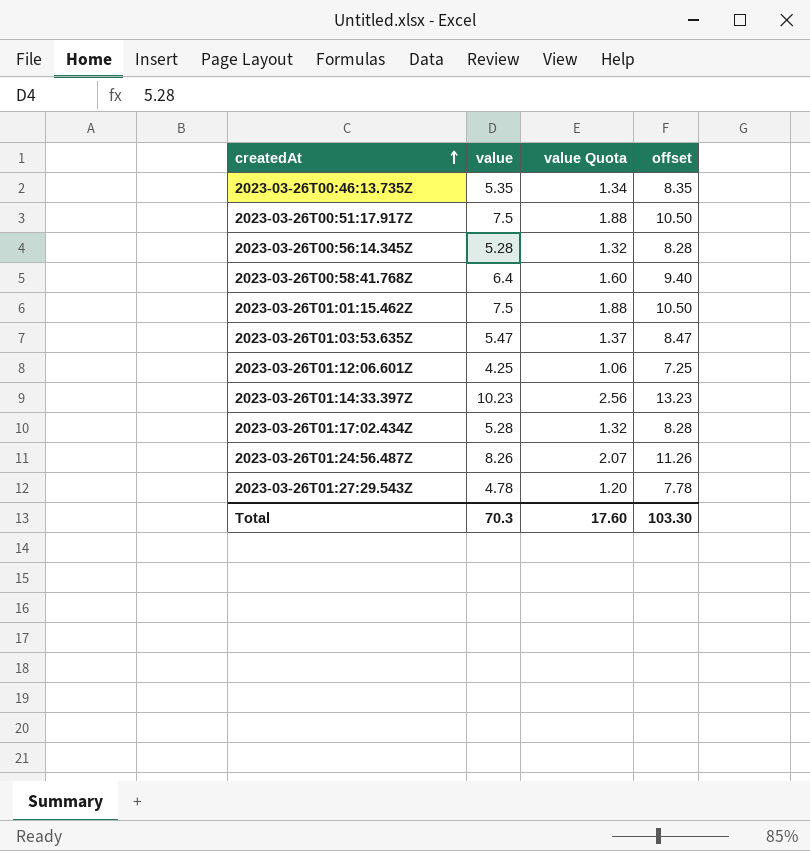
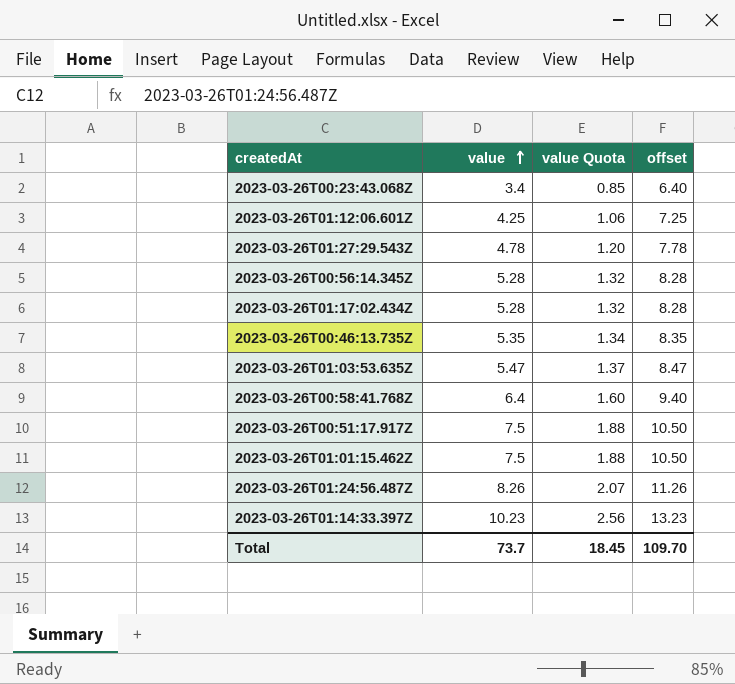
row order: createdAt ascending -> value ascending
row 2023-03-26T00:23:43.068Z: none -> 3.4 | 0.85 | 6.40
Total | value: 70.3 -> 73.7
Total | value Quota: 17.60 -> 18.45
Total | offset: 103.30 -> 109.70

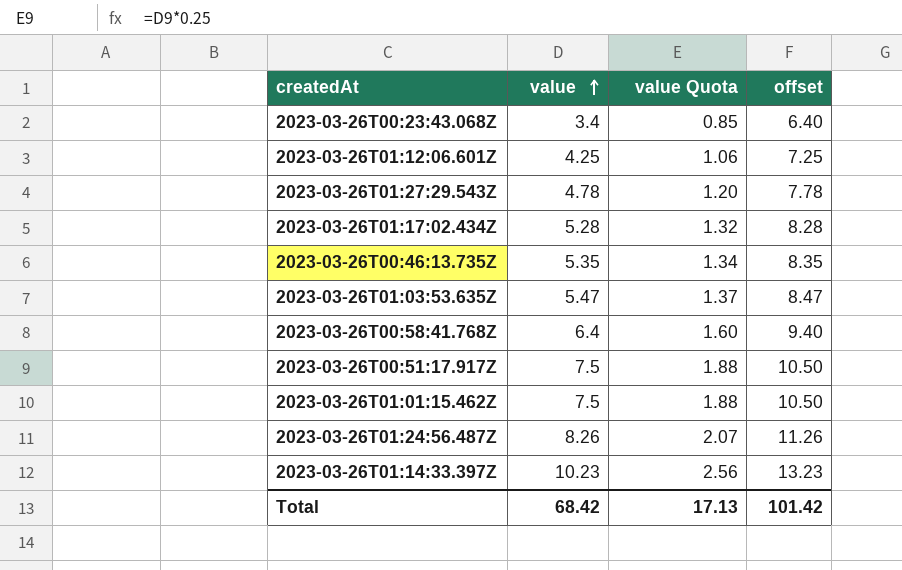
row 2023-03-26T00:56:14.345Z: 5.28 | 1.32 | 8.28 -> none
Total | value: 73.7 -> 68.42
Total | value Quota: 18.45 -> 17.13
Total | offset: 109.70 -> 101.42

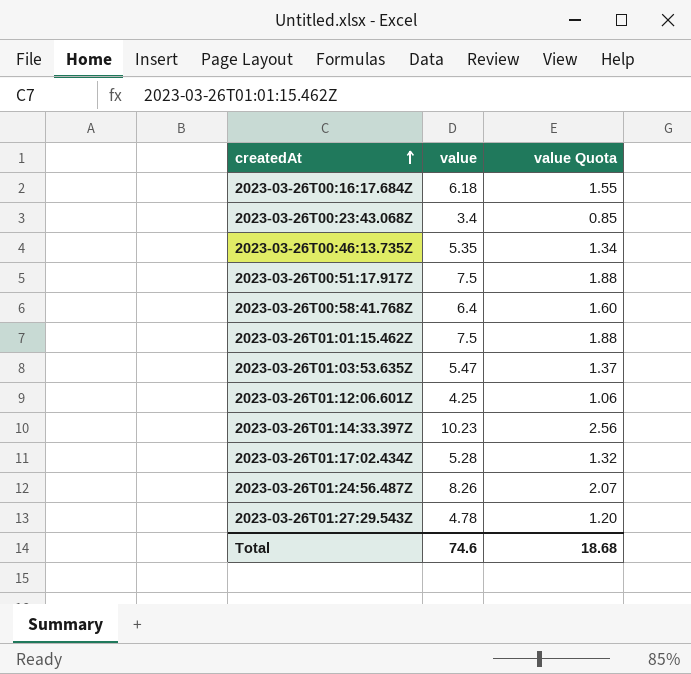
row order: value ascending -> createdAt ascending
column offset | formula: [value] + 3 -> none
row 2023-03-26T00:16:17.684Z: none -> 6.18 | 1.55
Total | value: 68.42 -> 74.6
Total | value Quota: 17.13 -> 18.68

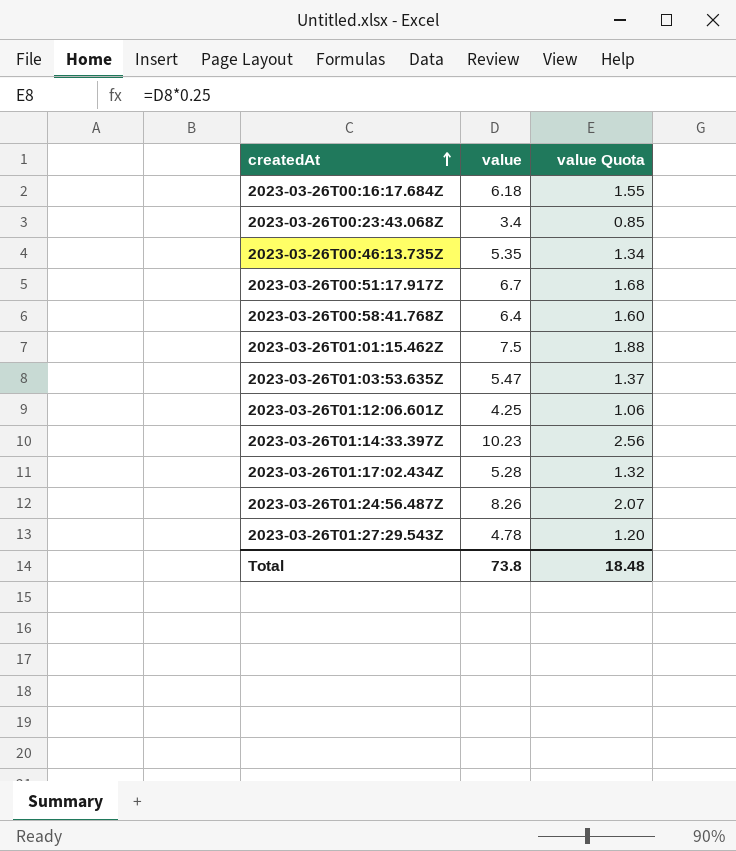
2023-03-26T00:51:17.917Z | value: 7.5 -> 6.7
2023-03-26T00:51:17.917Z | value Quota: 1.88 -> 1.68
Total | value: 74.6 -> 73.8
Total | value Quota: 18.68 -> 18.48

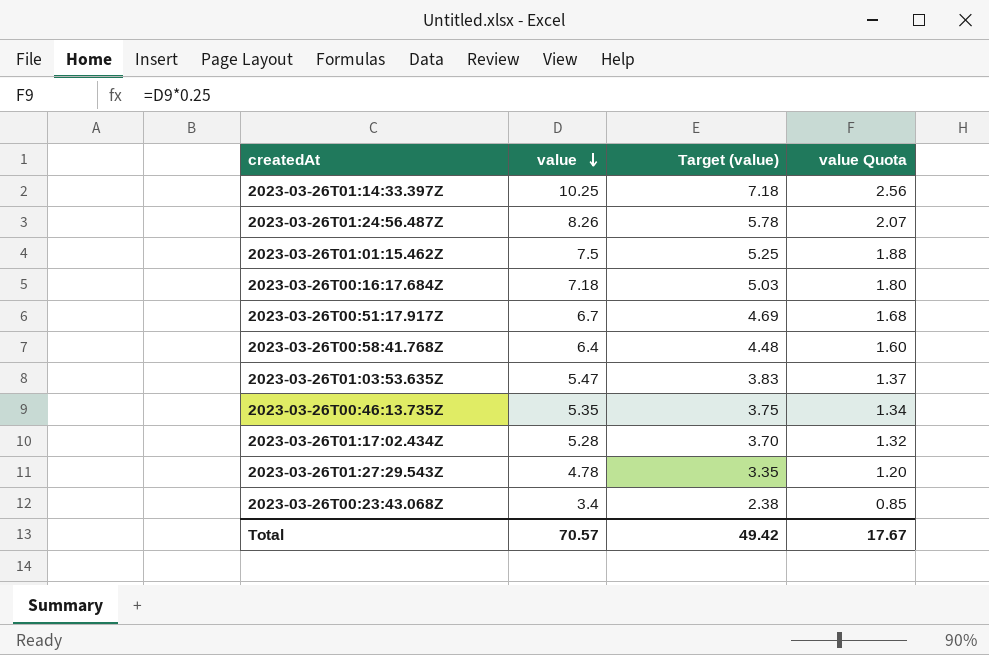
row order: createdAt ascending -> value descending
column Target (value) | formula: none -> [value] * 0.7
row 2023-03-26T01:12:06.601Z: 4.25 | 1.06 -> none
2023-03-26T01:14:33.397Z | value: 10.23 -> 10.25
2023-03-26T00:16:17.684Z | value: 6.18 -> 7.18
2023-03-26T00:16:17.684Z | value Quota: 1.55 -> 1.80
Total | value: 73.8 -> 70.57
Total | value Quota: 18.48 -> 17.67

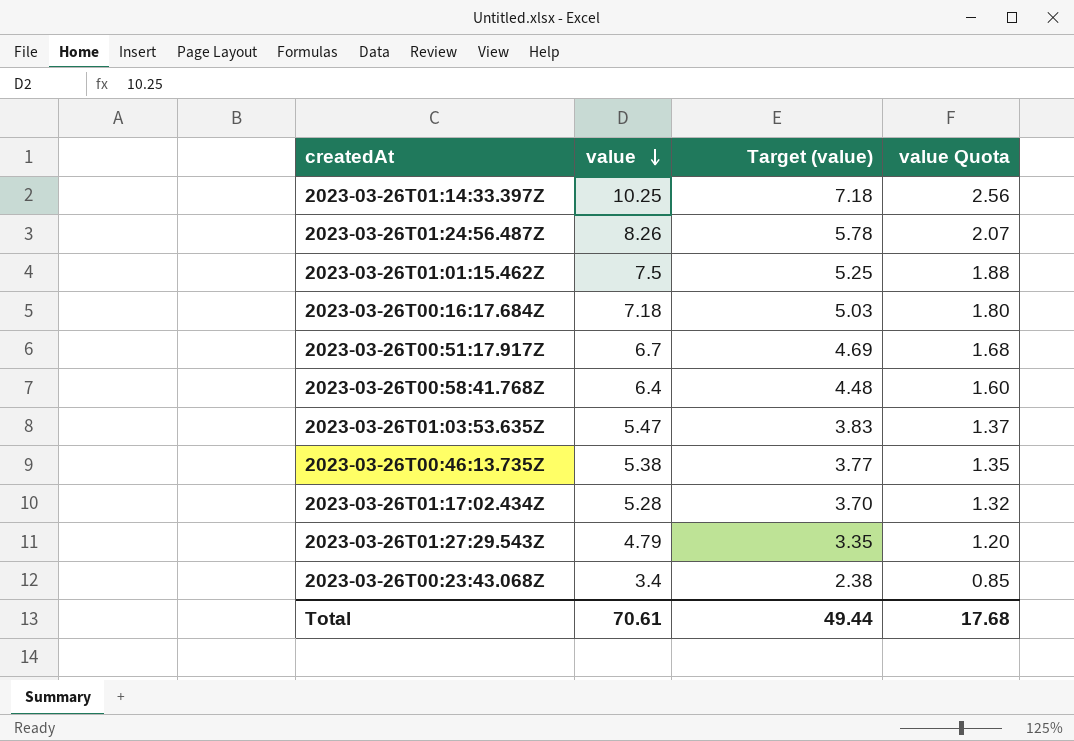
2023-03-26T00:46:13.735Z | value: 5.35 -> 5.38
2023-03-26T00:46:13.735Z | Target (value): 3.75 -> 3.77
2023-03-26T00:46:13.735Z | value Quota: 1.34 -> 1.35
2023-03-26T01:27:29.543Z | value: 4.78 -> 4.79
Total | value: 70.57 -> 70.61
Total | Target (value): 49.42 -> 49.44
Total | value Quota: 17.67 -> 17.68

